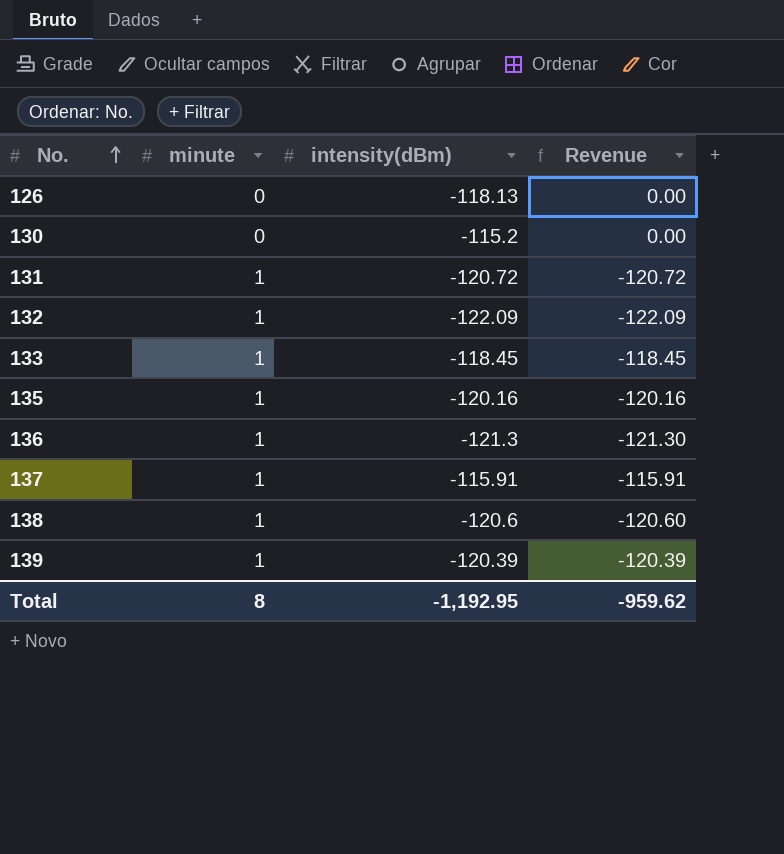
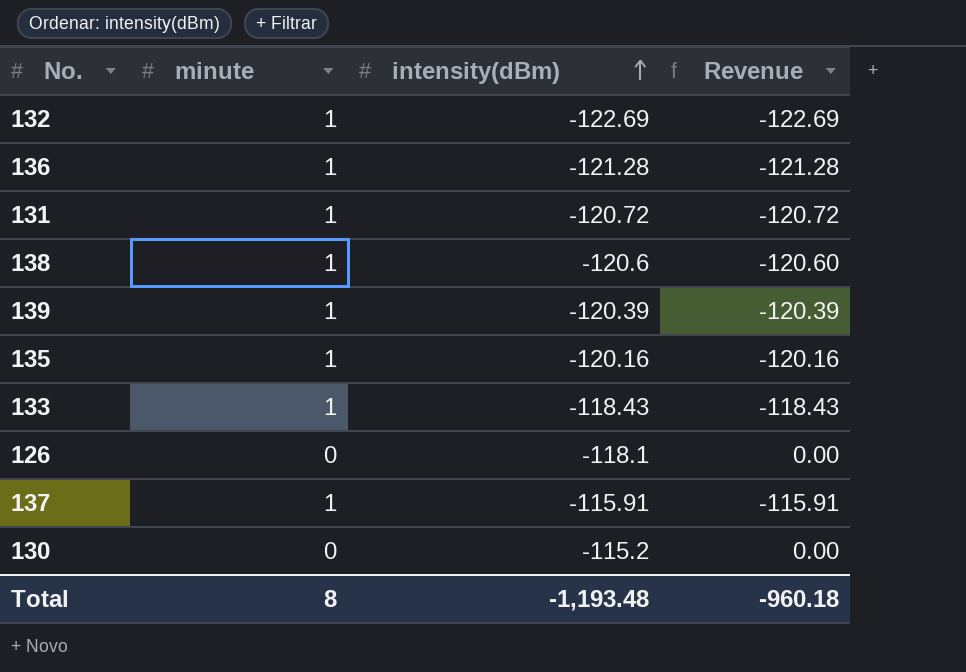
row order: No. ascending -> intensity(dBm) ascending
132 | intensity(dBm): -122.09 -> -122.69
132 | Revenue: -122.09 -> -122.69
136 | intensity(dBm): -121.3 -> -121.28
136 | Revenue: -121.30 -> -121.28
133 | intensity(dBm): -118.45 -> -118.43
133 | Revenue: -118.45 -> -118.43
126 | intensity(dBm): -118.13 -> -118.1
Total | intensity(dBm): -1,192.95 -> -1,193.48
Total | Revenue: -959.62 -> -960.18

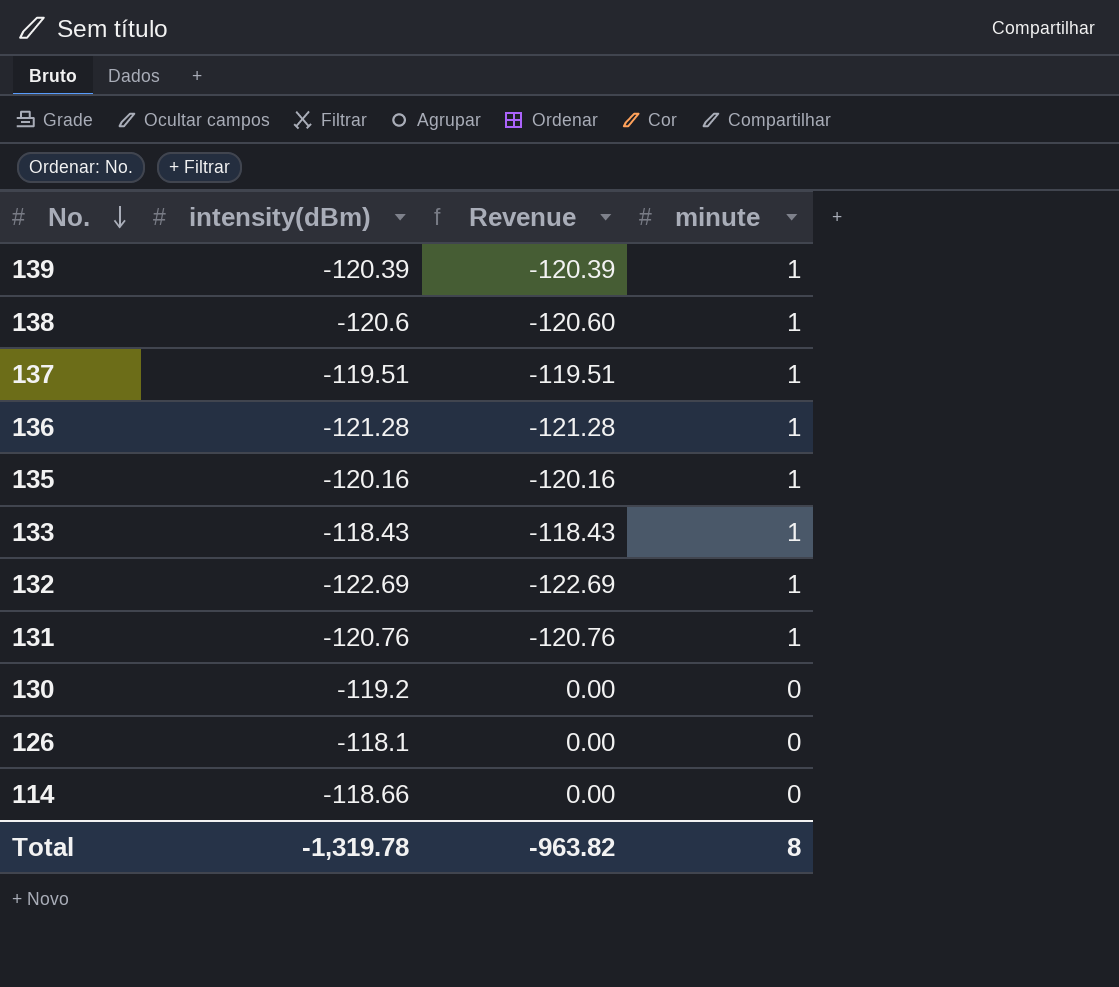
row order: intensity(dBm) ascending -> No. descending
column minute | position: 2 -> 4
137 | intensity(dBm): -115.91 -> -119.51
137 | Revenue: -115.91 -> -119.51
131 | intensity(dBm): -120.72 -> -120.76
131 | Revenue: -120.72 -> -120.76
130 | intensity(dBm): -115.2 -> -119.2
row 114: none -> -118.66 | 0.00 | 0
Total | intensity(dBm): -1,193.48 -> -1,319.78
Total | Revenue: -960.18 -> -963.82

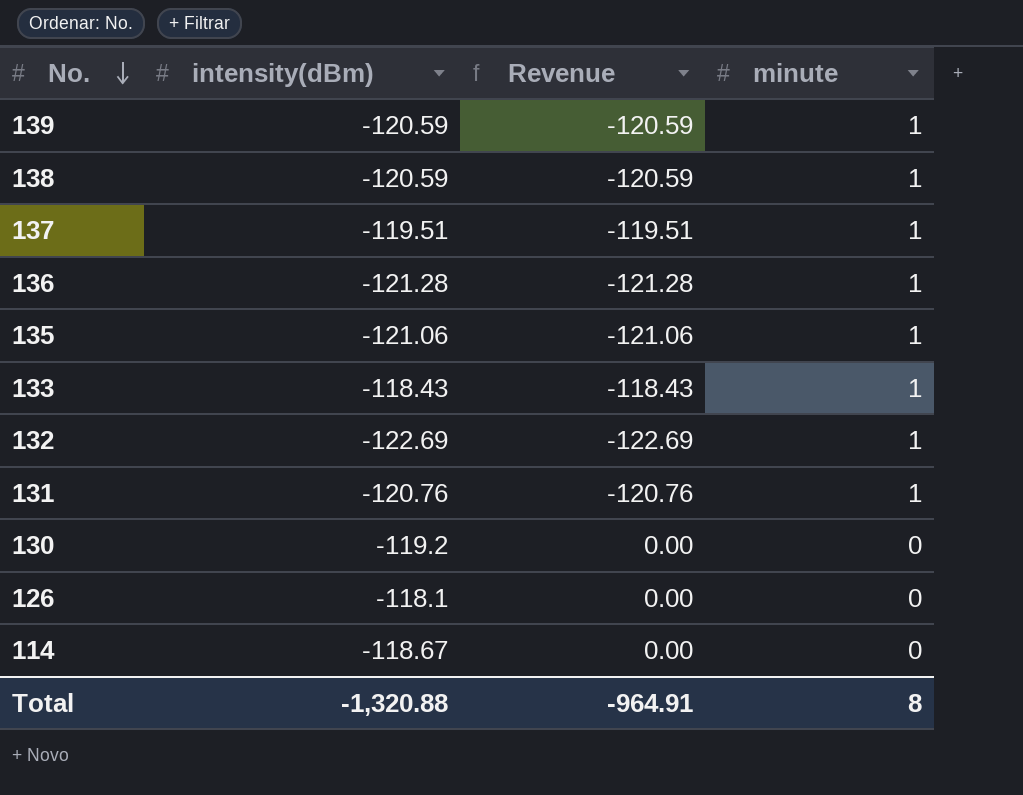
139 | intensity(dBm): -120.39 -> -120.59
139 | Revenue: -120.39 -> -120.59
138 | intensity(dBm): -120.6 -> -120.59
138 | Revenue: -120.60 -> -120.59
135 | intensity(dBm): -120.16 -> -121.06
135 | Revenue: -120.16 -> -121.06
114 | intensity(dBm): -118.66 -> -118.67
Total | intensity(dBm): -1,319.78 -> -1,320.88
Total | Revenue: -963.82 -> -964.91

